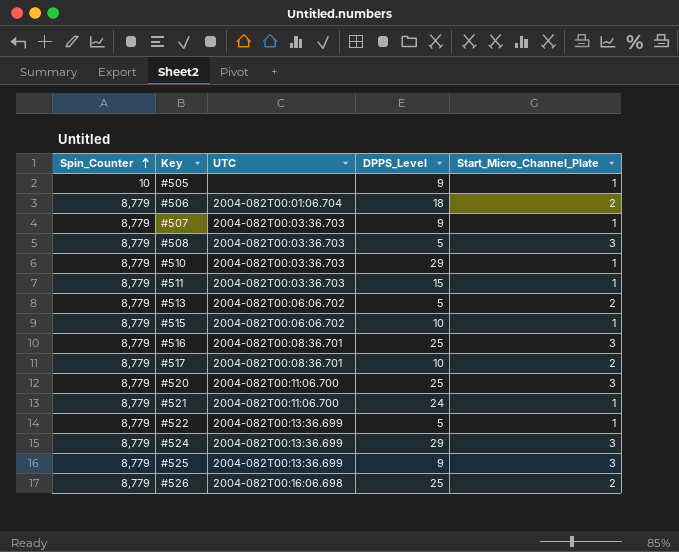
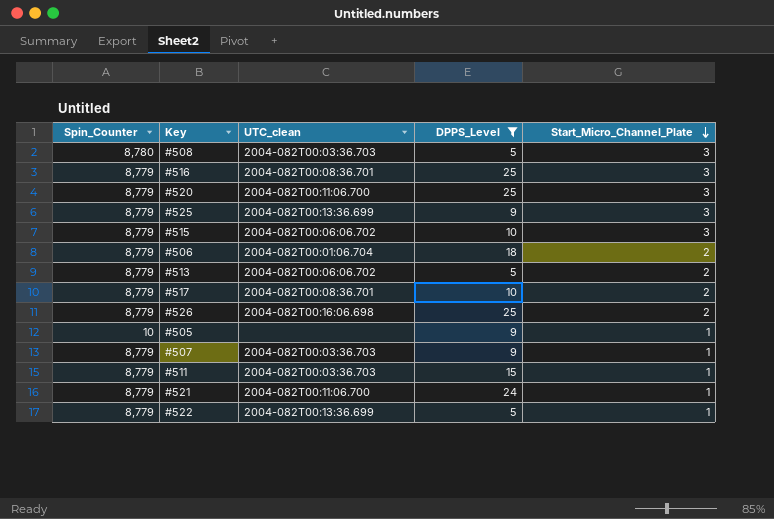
filter: none -> DPPS_Level != 29
row order: Spin_Counter ascending -> Start_Micro_Channel_Plate descending
column name: UTC -> UTC_clean
#508 | Spin_Counter: 8,779 -> 8,780
#515 | Start_Micro_Channel_Plate: 1 -> 3

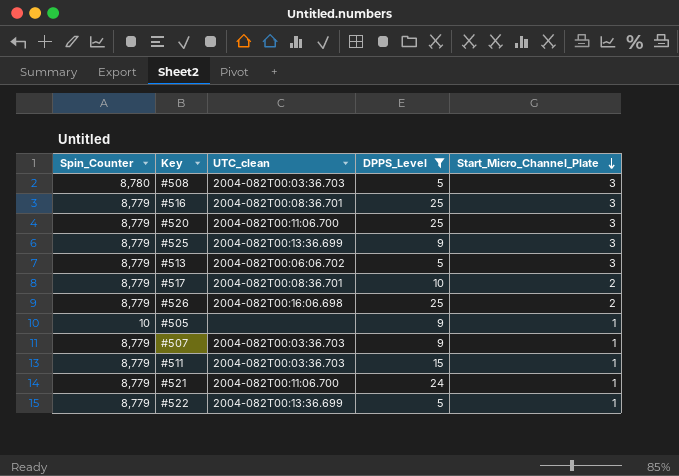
row #515: 8,779 | 2004-082T00:06:06.702 | 10 | 3 -> none
row #506: 8,779 | 2004-082T00:01:06.704 | 18 | 2 -> none
#513 | Start_Micro_Channel_Plate: 2 -> 3

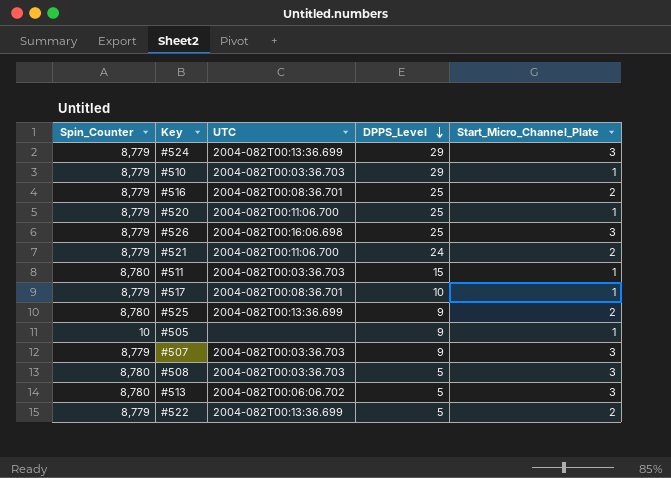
filter: DPPS_Level != 29 -> none
row order: Start_Micro_Channel_Plate descending -> DPPS_Level descending
column name: UTC_clean -> UTC
#516 | Start_Micro_Channel_Plate: 3 -> 2
#520 | Start_Micro_Channel_Plate: 3 -> 1
#526 | Start_Micro_Channel_Plate: 2 -> 3
#521 | Start_Micro_Channel_Plate: 1 -> 2
#511 | Spin_Counter: 8,779 -> 8,780
#517 | Start_Micro_Channel_Plate: 2 -> 1
#525 | Spin_Counter: 8,779 -> 8,780
#525 | Start_Micro_Channel_Plate: 3 -> 2
#507 | Start_Micro_Channel_Plate: 1 -> 3
#513 | Spin_Counter: 8,779 -> 8,780
#522 | Start_Micro_Channel_Plate: 1 -> 2

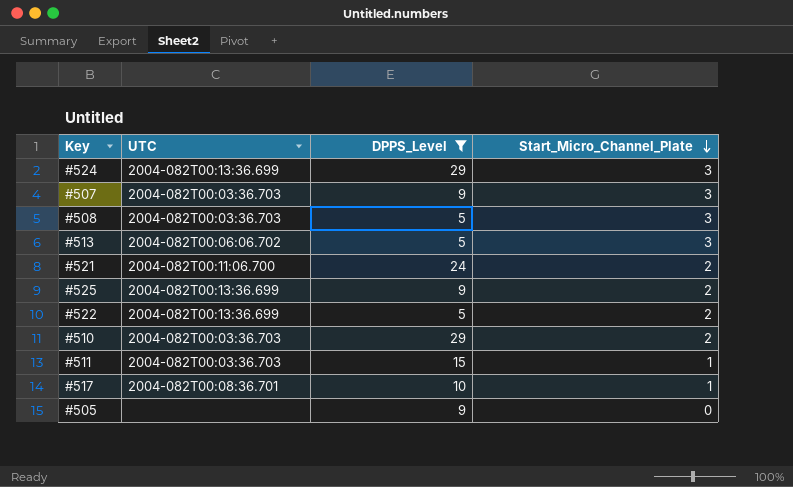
filter: none -> DPPS_Level != 25
row order: DPPS_Level descending -> Start_Micro_Channel_Plate descending
column Spin_Counter | position: 1 -> none
#510 | Start_Micro_Channel_Plate: 1 -> 2
#505 | Start_Micro_Channel_Plate: 1 -> 0

